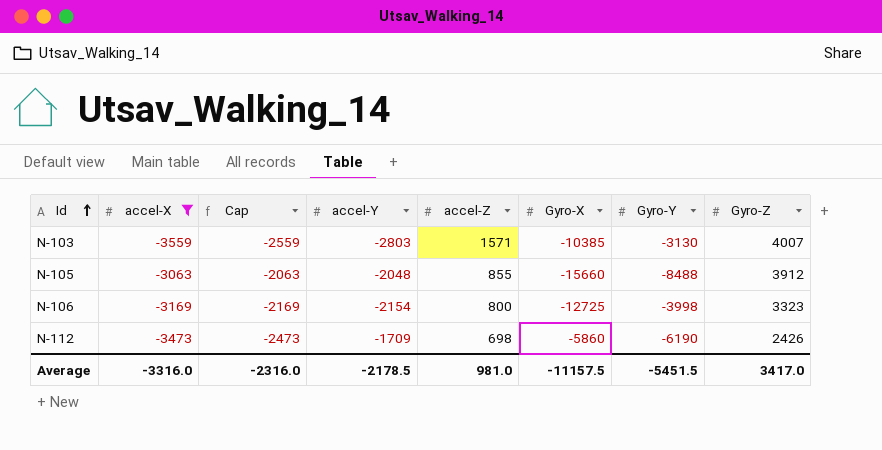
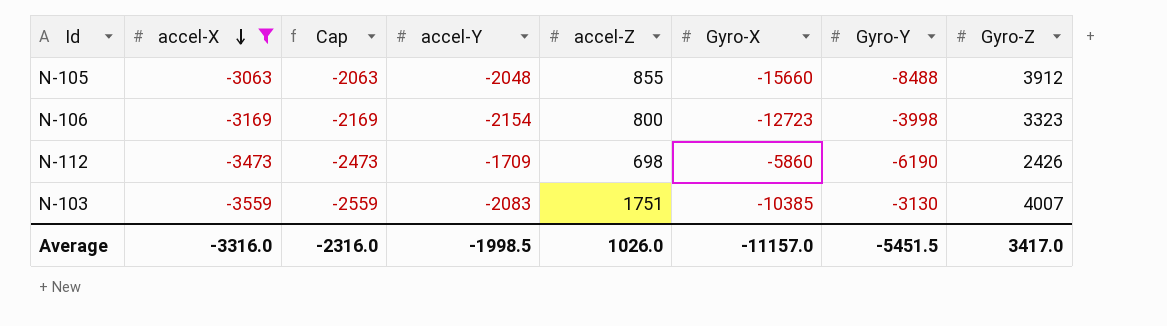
row order: Id ascending -> accel-X descending
N-106 | Gyro-X: -12725 -> -12723
N-103 | accel-Y: -2803 -> -2083
N-103 | accel-Z: 1571 -> 1751
Average | accel-Y: -2178.5 -> -1998.5
Average | accel-Z: 981.0 -> 1026.0
Average | Gyro-X: -11157.5 -> -11157.0

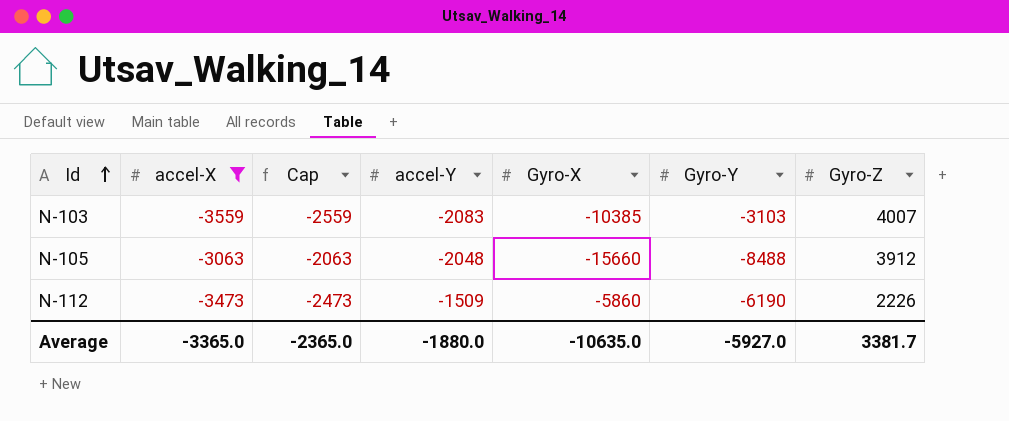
row order: accel-X descending -> Id ascending
column accel-Z | position: 5 -> none
row N-106: -3169 | -2169 | -2154 | 800 | -12723 | -3998 | 3323 -> none
N-103 | Gyro-Y: -3130 -> -3103
N-112 | accel-Y: -1709 -> -1509
N-112 | Gyro-Z: 2426 -> 2226
Average | accel-X: -3316.0 -> -3365.0
Average | Cap: -2316.0 -> -2365.0
Average | accel-Y: -1998.5 -> -1880.0
Average | Gyro-X: -11157.0 -> -10635.0
Average | Gyro-Y: -5451.5 -> -5927.0
Average | Gyro-Z: 3417.0 -> 3381.7

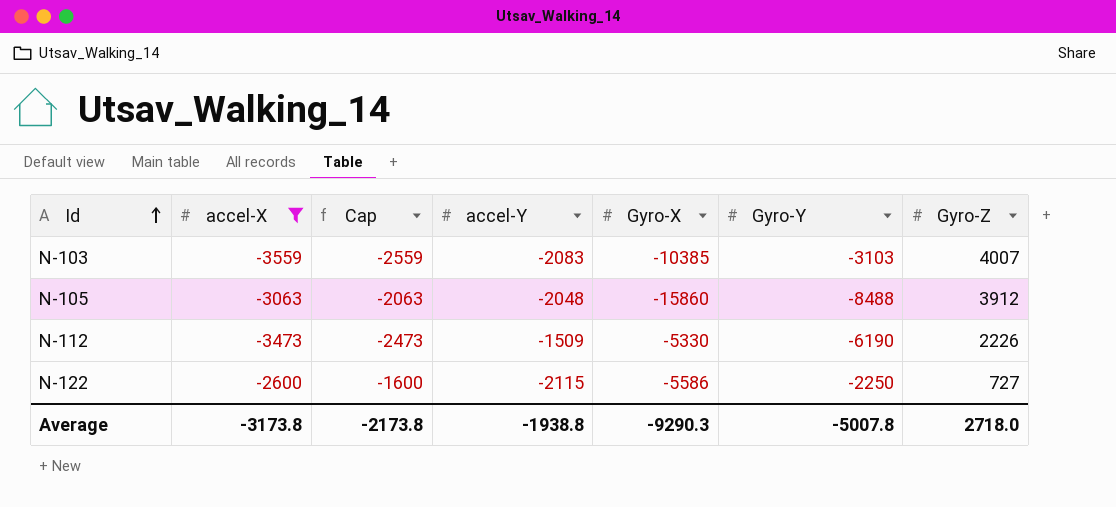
N-105 | Gyro-X: -15660 -> -15860
N-112 | Gyro-X: -5860 -> -5330
row N-122: none -> -2600 | -1600 | -2115 | -5586 | -2250 | 727
Average | accel-X: -3365.0 -> -3173.8
Average | Cap: -2365.0 -> -2173.8
Average | accel-Y: -1880.0 -> -1938.8
Average | Gyro-X: -10635.0 -> -9290.3
Average | Gyro-Y: -5927.0 -> -5007.8
Average | Gyro-Z: 3381.7 -> 2718.0

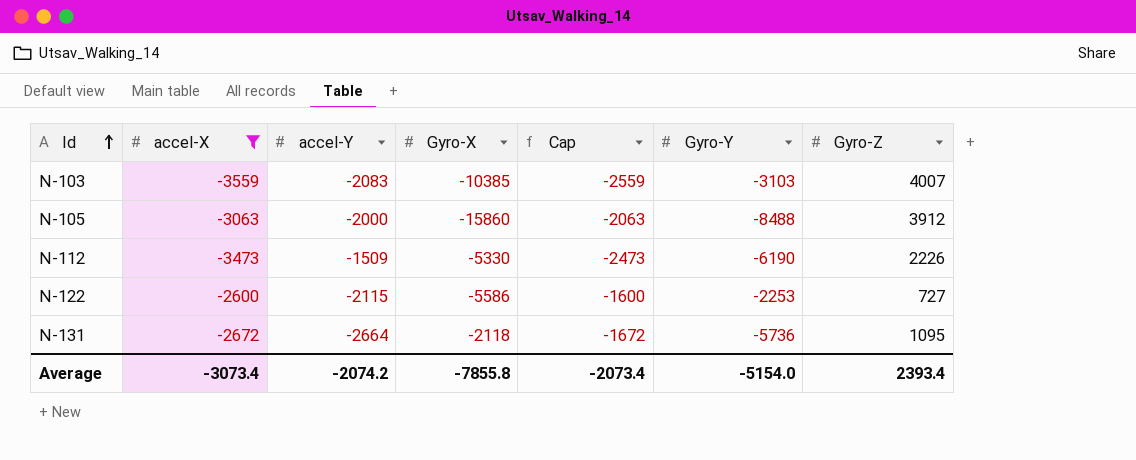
column Cap | position: 3 -> 5
N-105 | accel-Y: -2048 -> -2000
N-122 | Gyro-Y: -2250 -> -2253
row N-131: none -> -2672 | -2664 | -2118 | -1672 | -5736 | 1095
Average | accel-X: -3173.8 -> -3073.4
Average | accel-Y: -1938.8 -> -2074.2
Average | Gyro-X: -9290.3 -> -7855.8
Average | Cap: -2173.8 -> -2073.4
Average | Gyro-Y: -5007.8 -> -5154.0
Average | Gyro-Z: 2718.0 -> 2393.4

